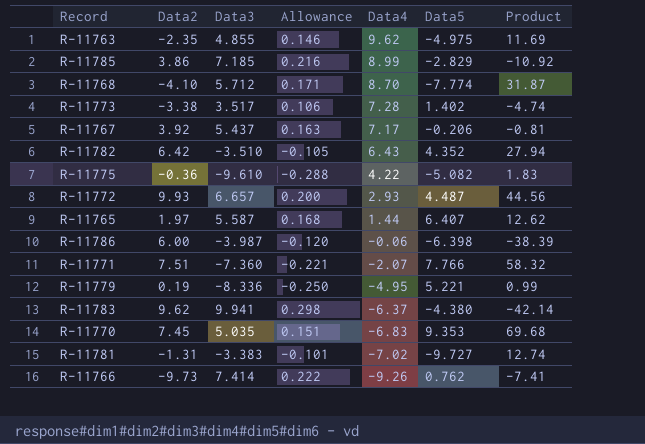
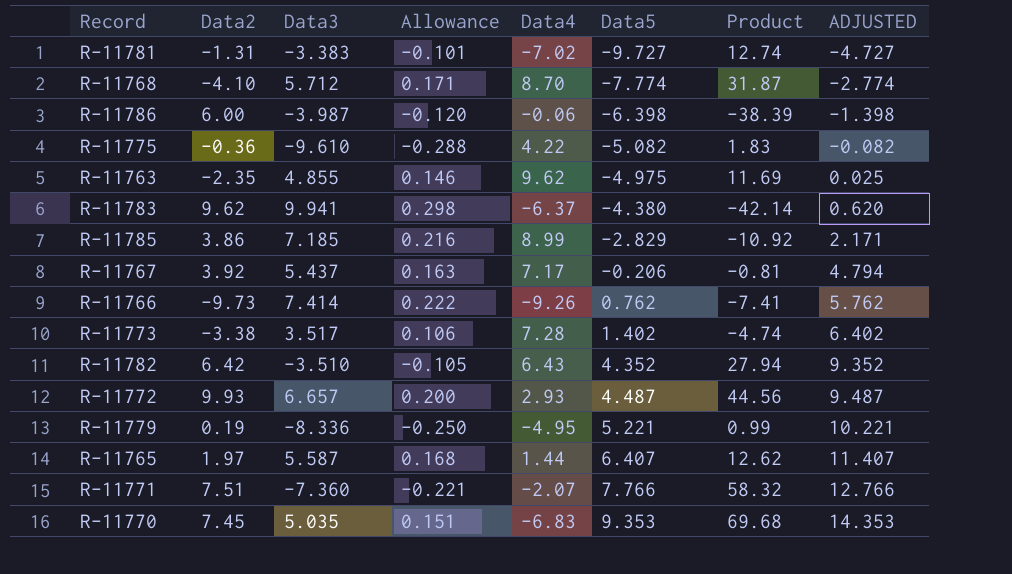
row order: Data4 descending -> Data5 ascending
column ADJUSTED | formula: none -> [Data5] + 5

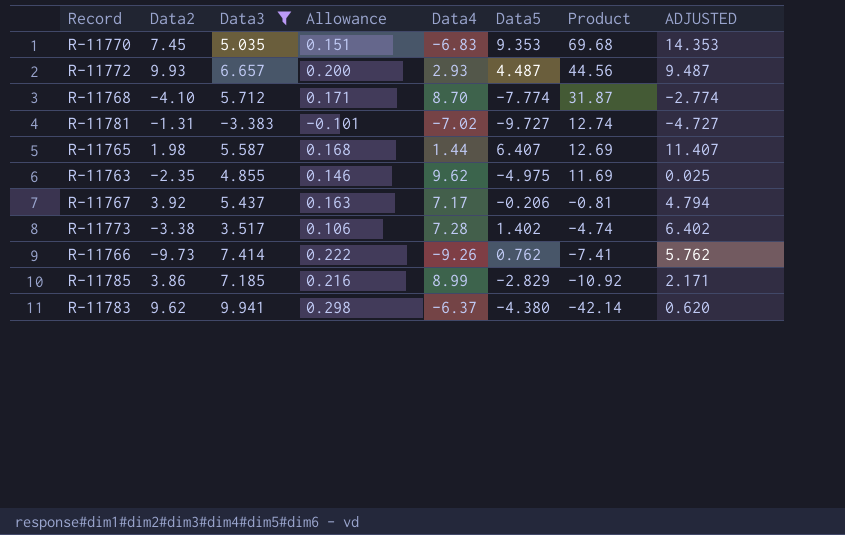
filter: none -> Data3 >= -3.383
row order: Data5 ascending -> Product descending
R-11765 | Data2: 1.97 -> 1.98
R-11765 | Product: 12.62 -> 12.69

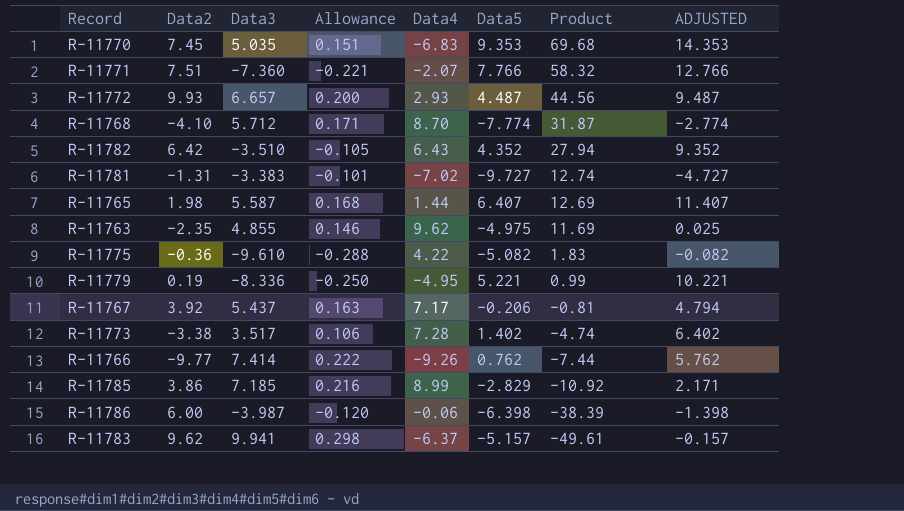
filter: Data3 >= -3.383 -> none
R-11766 | Data2: -9.73 -> -9.77
R-11766 | Product: -7.41 -> -7.44
R-11783 | Data5: -4.380 -> -5.157
R-11783 | Product: -42.14 -> -49.61
R-11783 | ADJUSTED: 0.620 -> -0.157

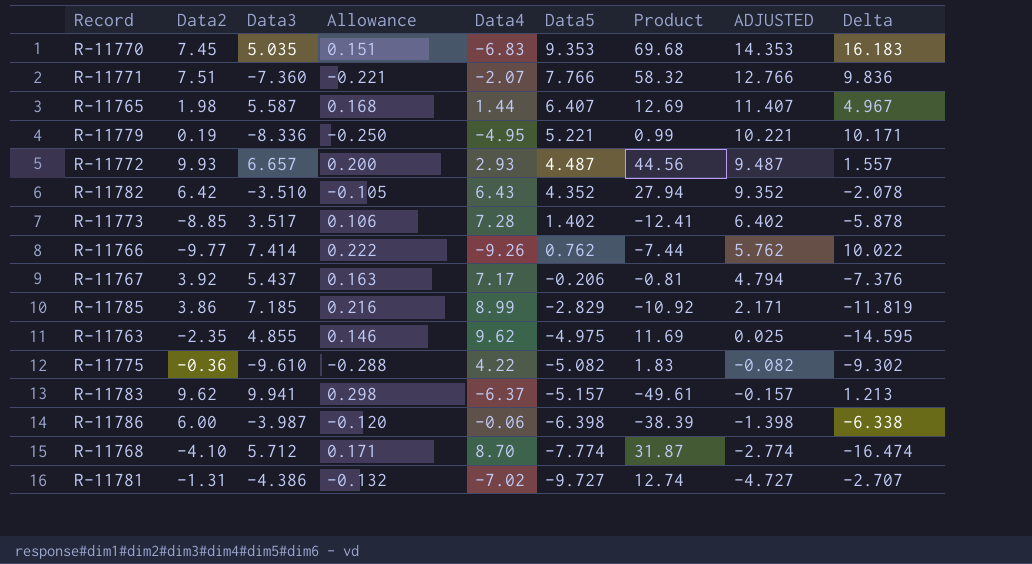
row order: Product descending -> Data5 descending
column Delta | formula: none -> [Data5] - [Data4]
R-11773 | Data2: -3.38 -> -8.85
R-11773 | Product: -4.74 -> -12.41
R-11781 | Data3: -3.383 -> -4.386
R-11781 | Allowance: -0.101 -> -0.132

